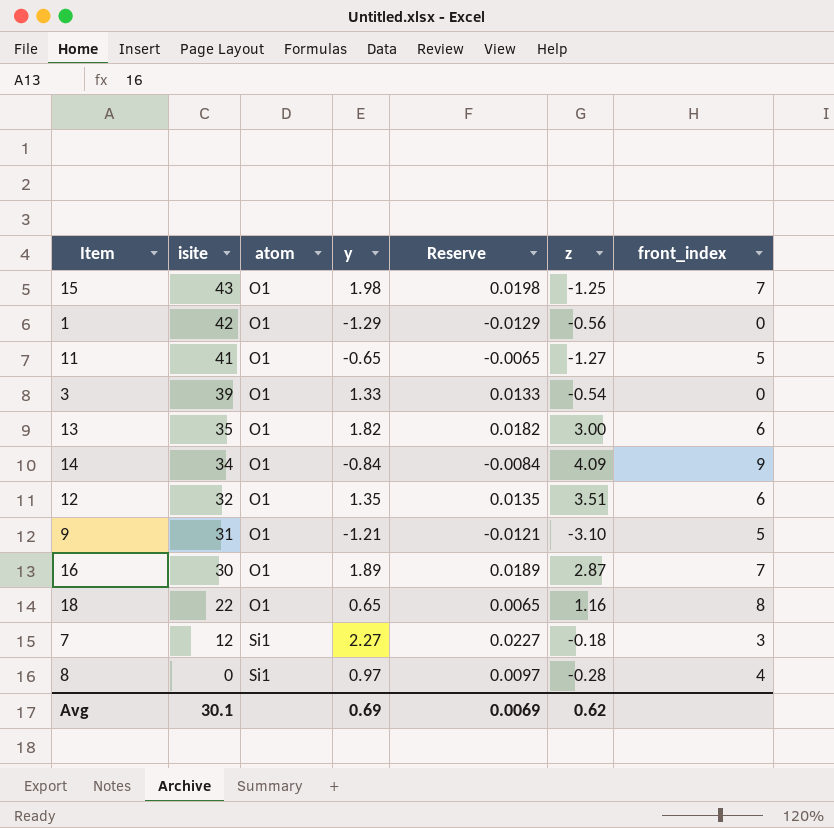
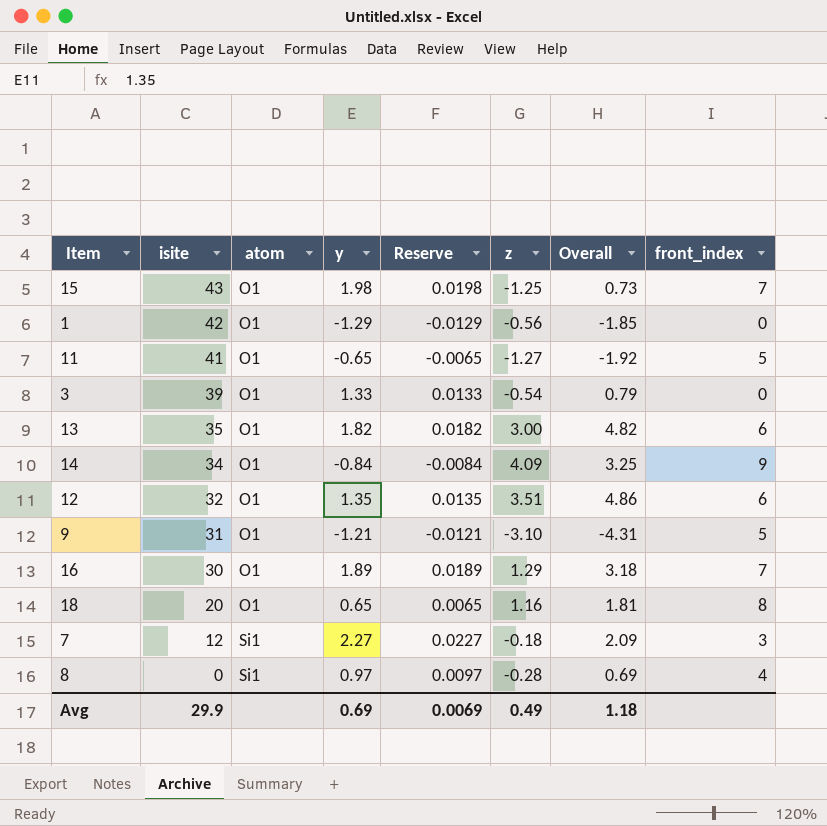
column Overall | formula: none -> [y] + [z]
16 | z: 2.87 -> 1.29
18 | isite: 22 -> 20
Avg | isite: 30.1 -> 29.9
Avg | z: 0.62 -> 0.49

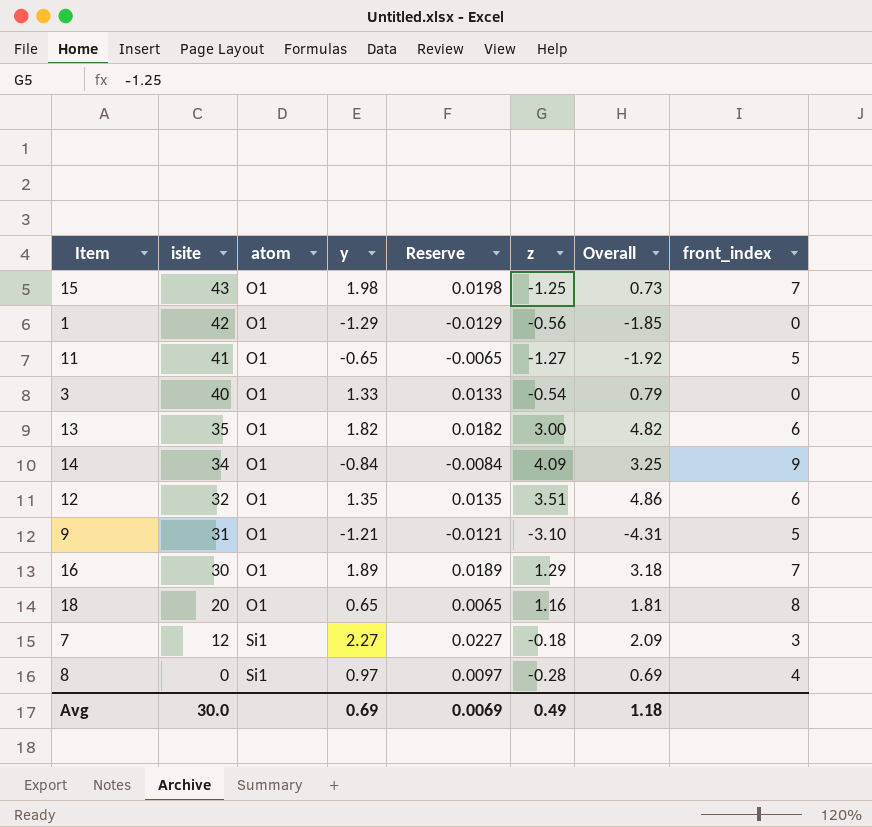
3 | isite: 39 -> 40
Avg | isite: 29.9 -> 30.0

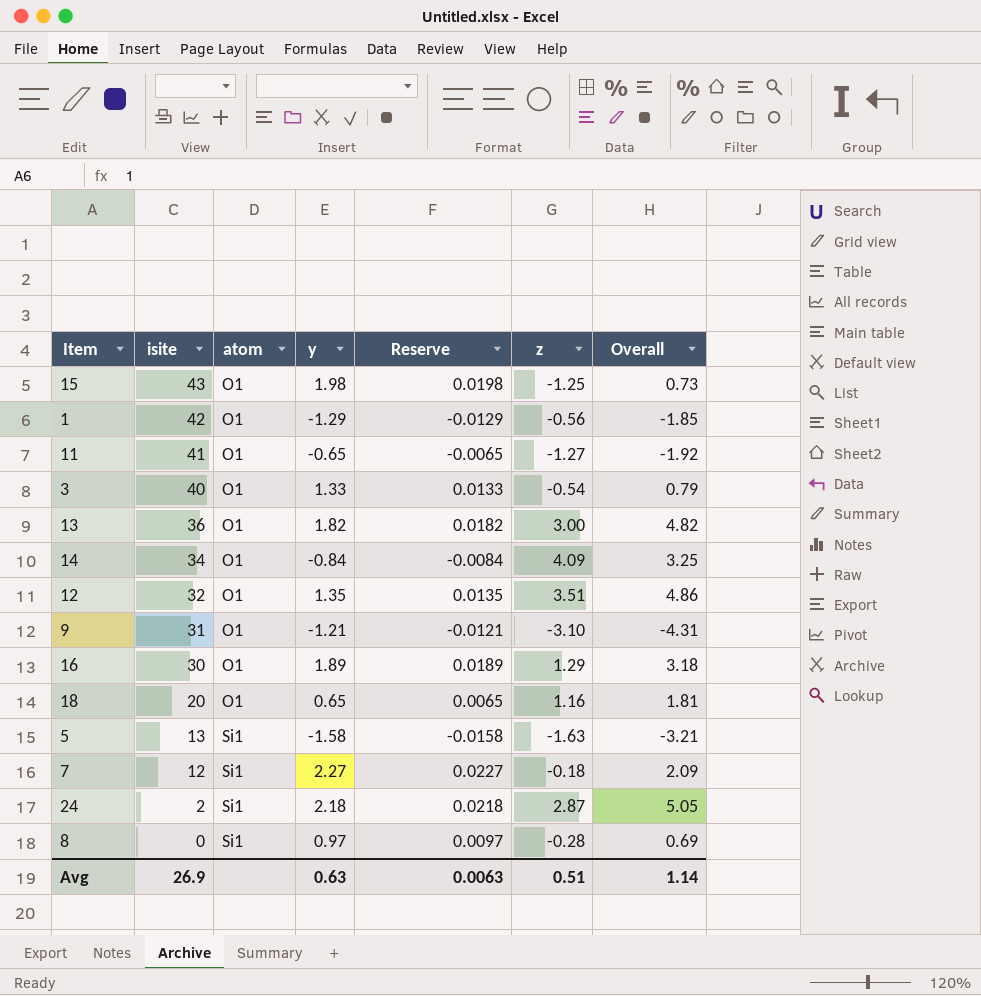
column front_index | position: 8 -> none
13 | isite: 35 -> 36
row 5: none -> 13 | Si1 | -1.58 | -0.0158 | -1.63 | -3.21
row 24: none -> 2 | Si1 | 2.18 | 0.0218 | 2.87 | 5.05
Avg | isite: 30.0 -> 26.9
Avg | y: 0.69 -> 0.63
Avg | Reserve: 0.0069 -> 0.0063
Avg | z: 0.49 -> 0.51
Avg | Overall: 1.18 -> 1.14

